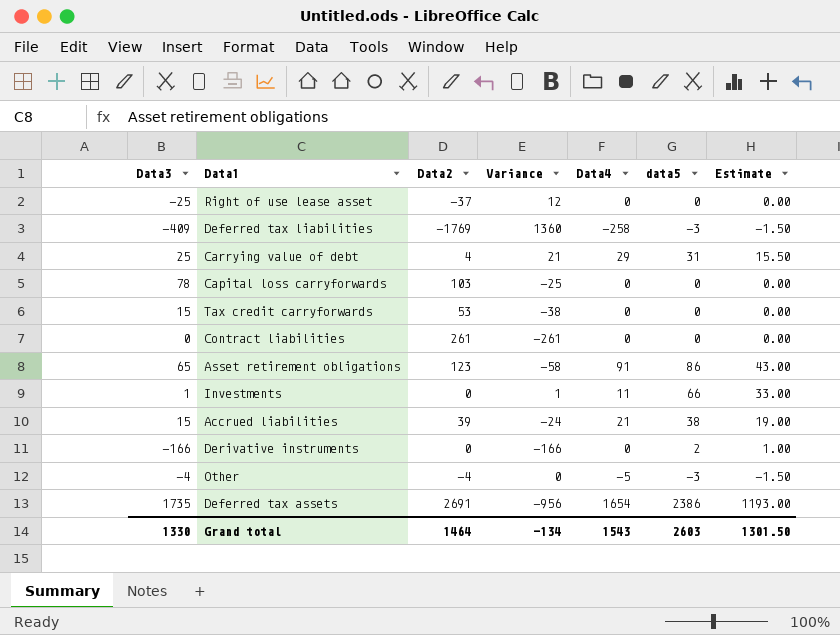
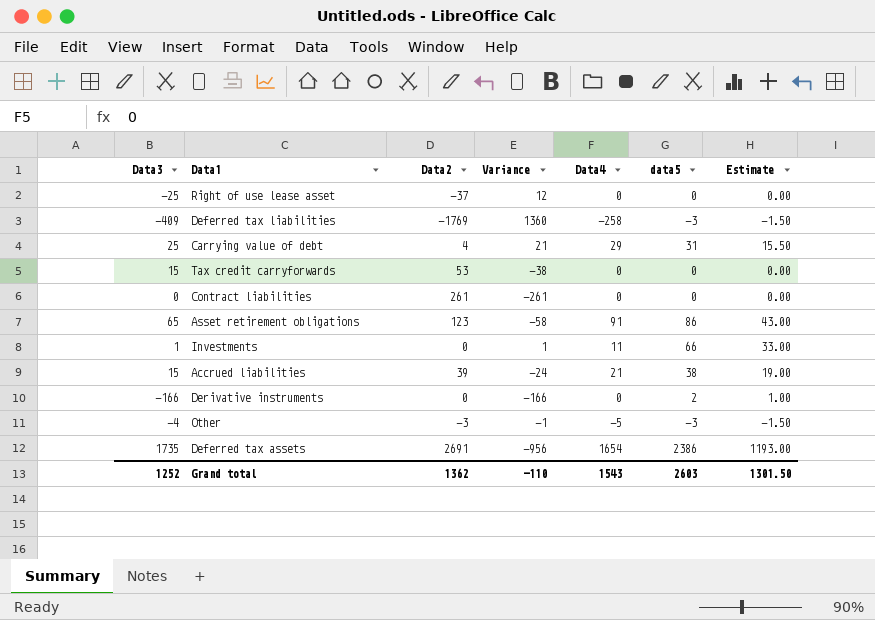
row Capital loss carryforwards: 78 | 103 | -25 | 0 | 0 | 0.00 -> none
Other | Data2: -4 -> -3
Other | Variance: 0 -> -1
Grand total | Data3: 1330 -> 1252
Grand total | Data2: 1464 -> 1362
Grand total | Variance: -134 -> -110

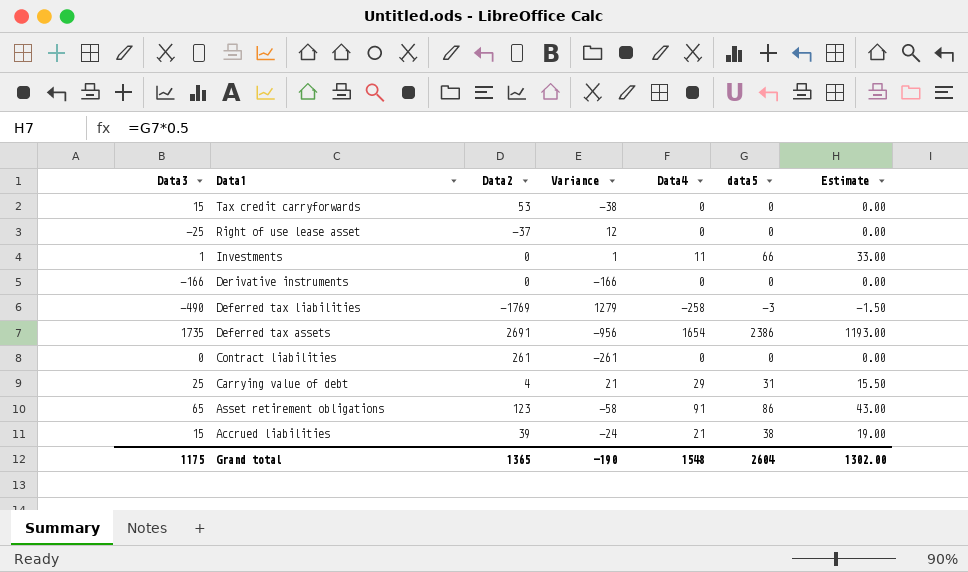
row order: none -> Data1 descending
row Other: -4 | -3 | -1 | -5 | -3 | -1.50 -> none
Derivative instruments | data5: 2 -> 0
Derivative instruments | Estimate: 1.00 -> 0.00
Deferred tax liabilities | Data3: -409 -> -490
Deferred tax liabilities | Variance: 1360 -> 1279
Grand total | Data3: 1252 -> 1175
Grand total | Data2: 1362 -> 1365
Grand total | Variance: -110 -> -190
Grand total | Data4: 1543 -> 1548
Grand total | data5: 2603 -> 2604
Grand total | Estimate: 1301.50 -> 1302.00

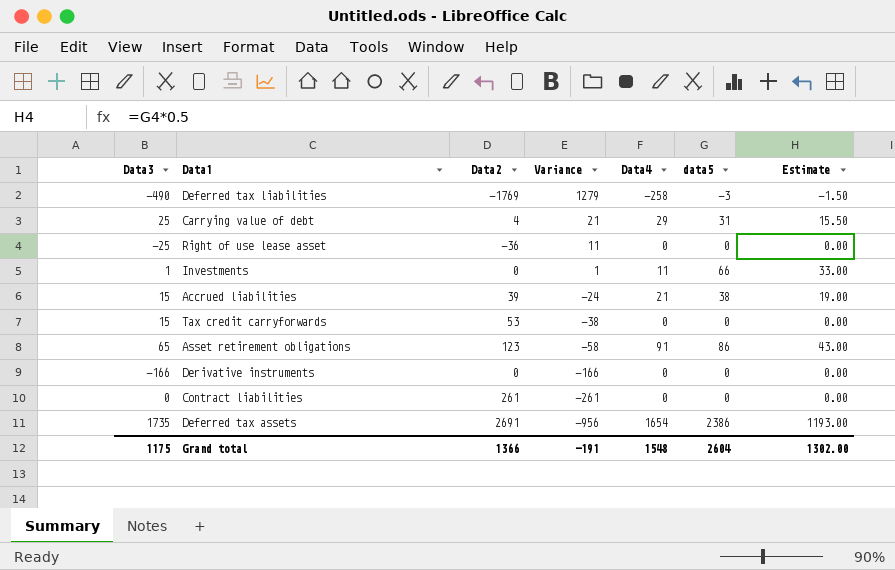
row order: Data1 descending -> Variance descending
Right of use lease asset | Data2: -37 -> -36
Right of use lease asset | Variance: 12 -> 11
Grand total | Data2: 1365 -> 1366
Grand total | Variance: -190 -> -191

